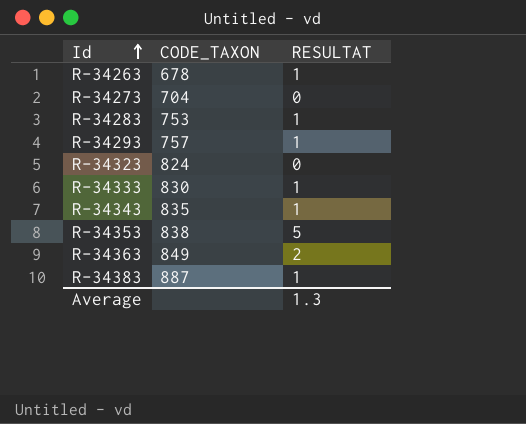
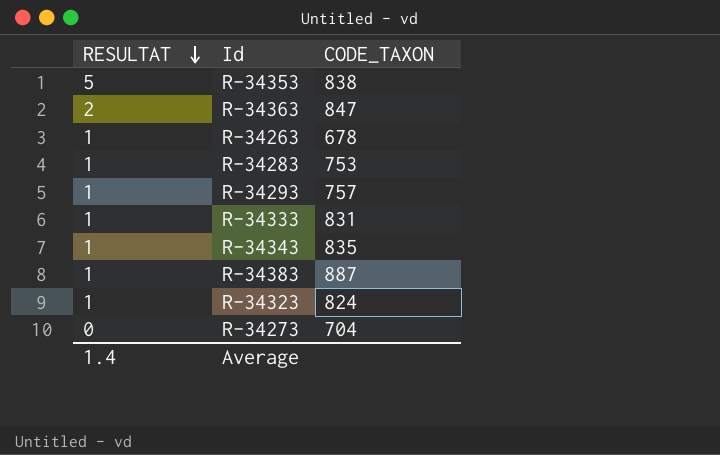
row order: Id ascending -> RESULTAT descending
column RESULTAT | position: 3 -> 1
R-34363 | CODE_TAXON: 849 -> 847
R-34333 | CODE_TAXON: 830 -> 831
R-34323 | RESULTAT: 0 -> 1
Average | RESULTAT: 1.3 -> 1.4

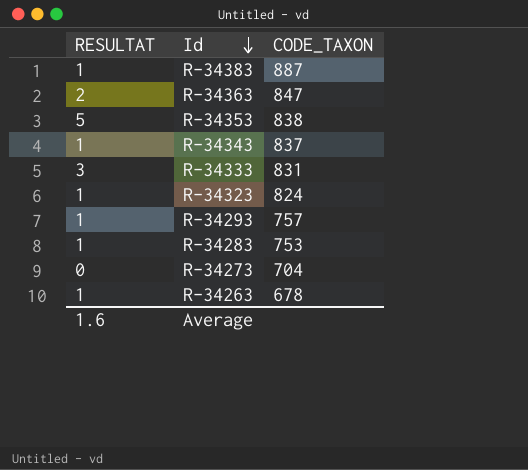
row order: RESULTAT descending -> Id descending
R-34343 | CODE_TAXON: 835 -> 837
R-34333 | RESULTAT: 1 -> 3
Average | RESULTAT: 1.4 -> 1.6

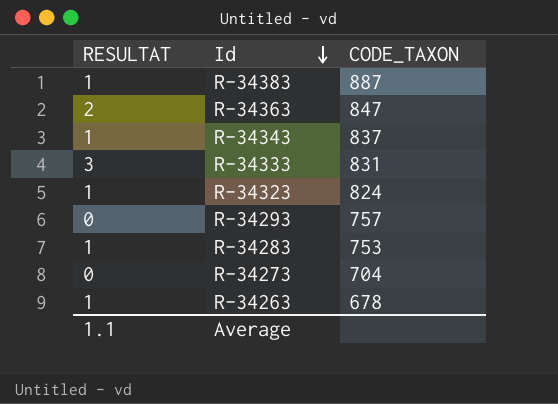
row R-34353: 5 | 838 -> none
R-34293 | RESULTAT: 1 -> 0
Average | RESULTAT: 1.6 -> 1.1

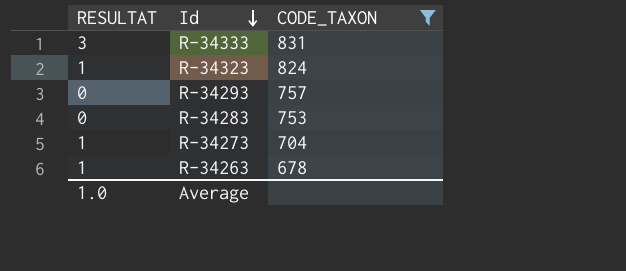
filter: none -> CODE_TAXON <= 831
R-34283 | RESULTAT: 1 -> 0
R-34273 | RESULTAT: 0 -> 1
Average | RESULTAT: 1.1 -> 1.0

